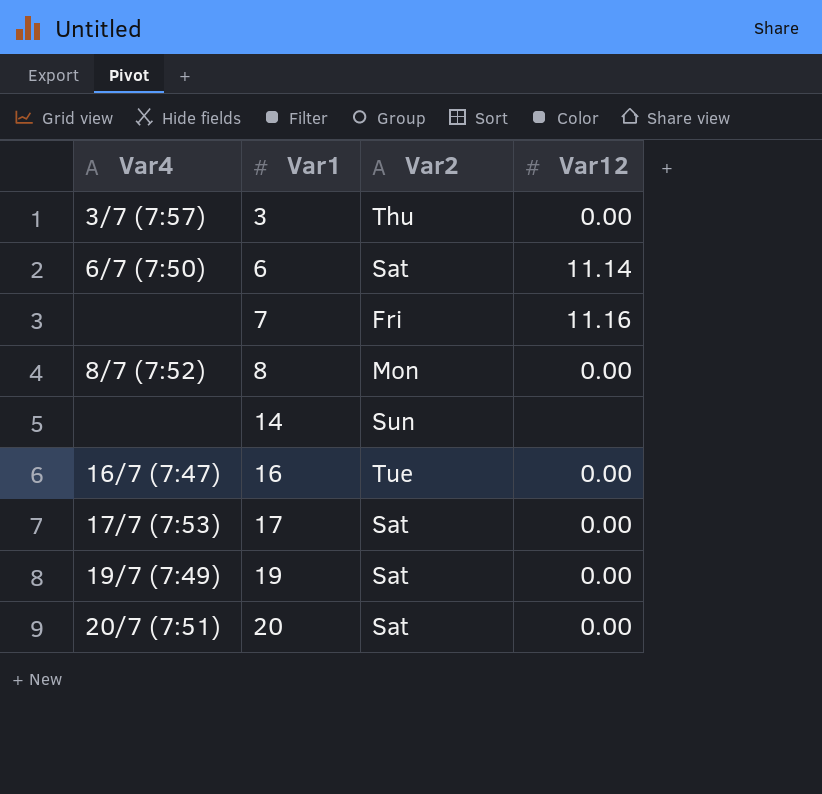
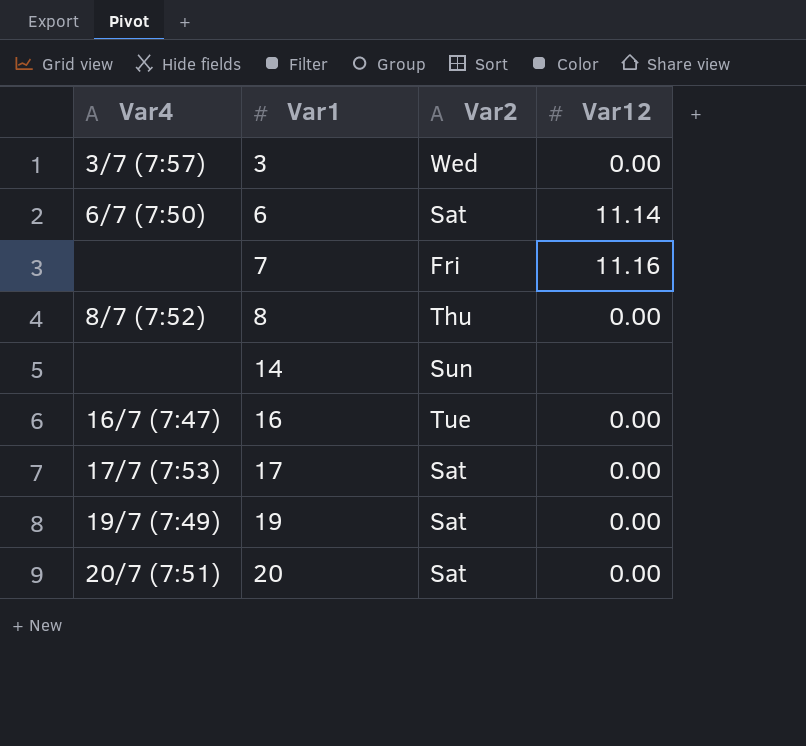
3 | Var2: Thu -> Wed
8 | Var2: Mon -> Thu

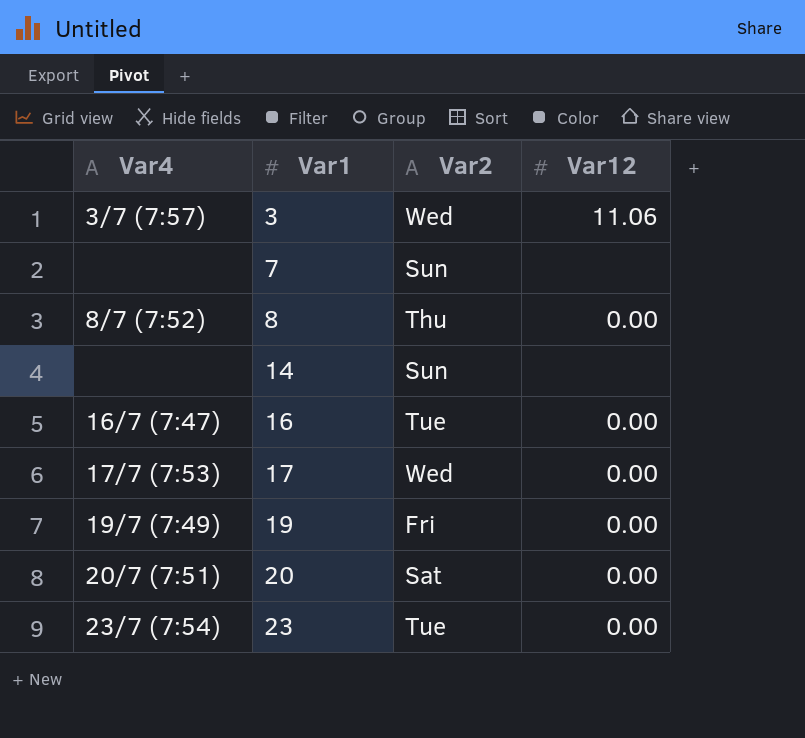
row 6: 6/7 (7:50) | Sat | 11.14 -> none
3 | Var12: 0.00 -> 11.06
7 | Var2: Fri -> Sun
7 | Var12: 11.16 -> none
17 | Var2: Sat -> Wed
19 | Var2: Sat -> Fri
row 23: none -> 23/7 (7:54) | Tue | 0.00

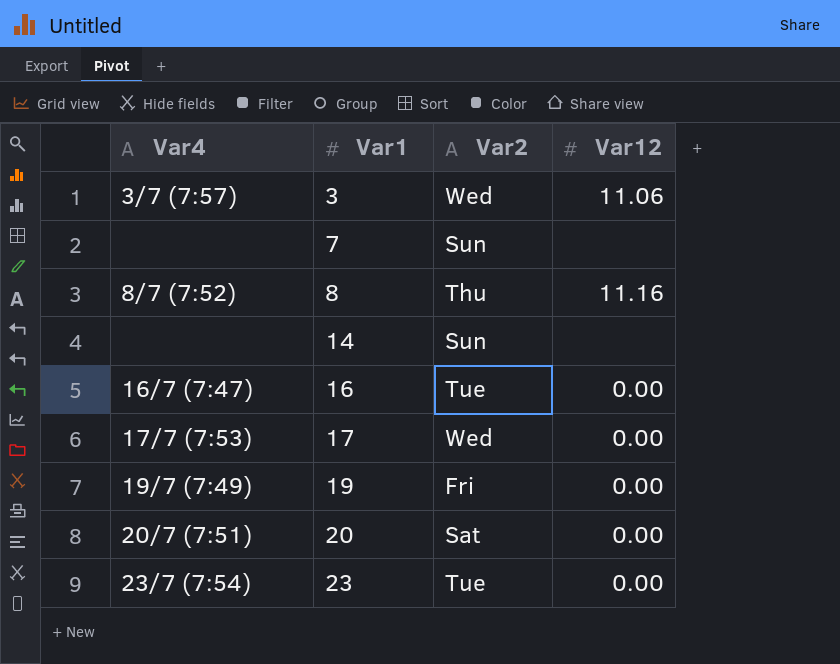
8 | Var12: 0.00 -> 11.16

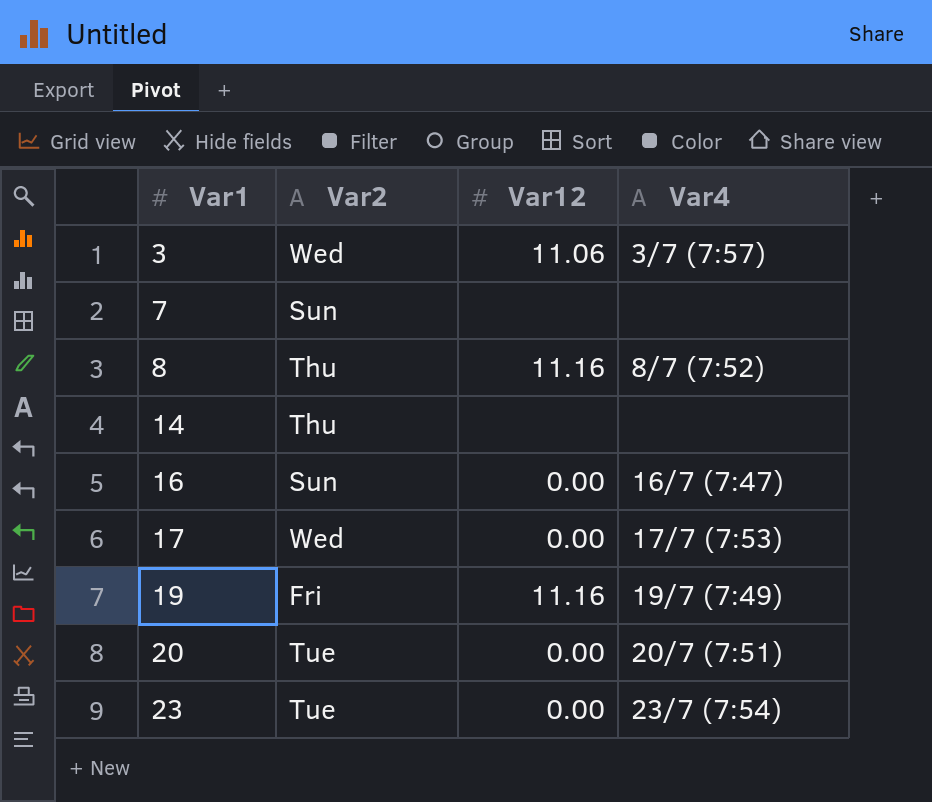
column Var4 | position: 1 -> 4
14 | Var2: Sun -> Thu
16 | Var2: Tue -> Sun
19 | Var12: 0.00 -> 11.16
20 | Var2: Sat -> Tue

